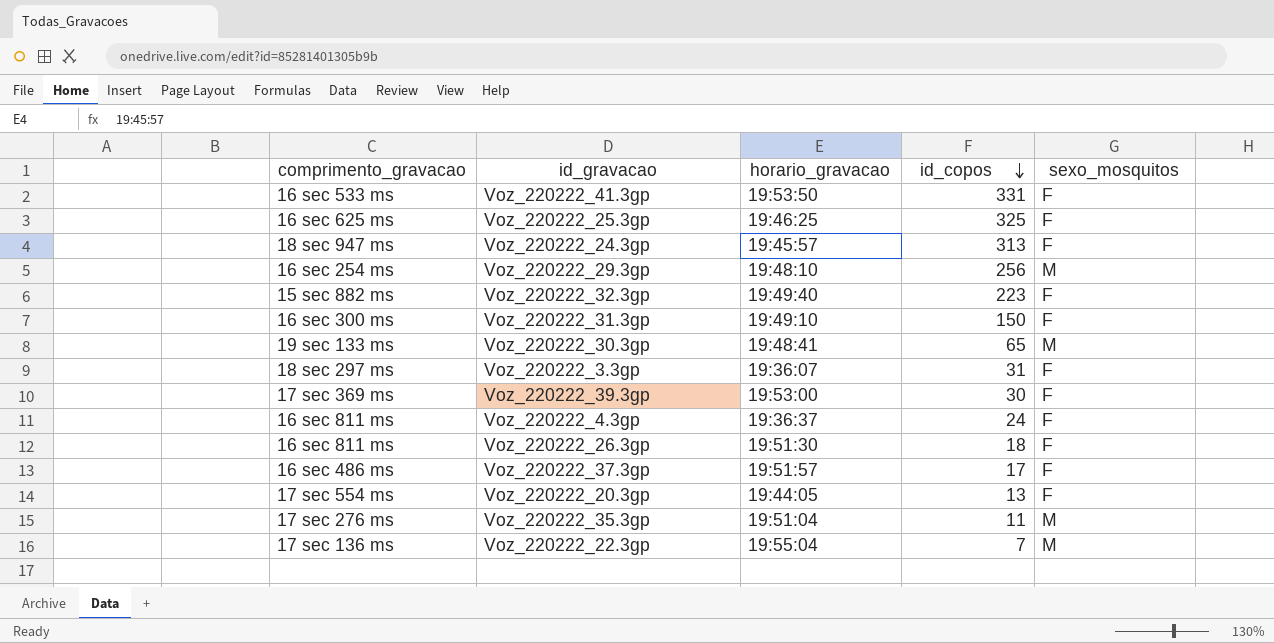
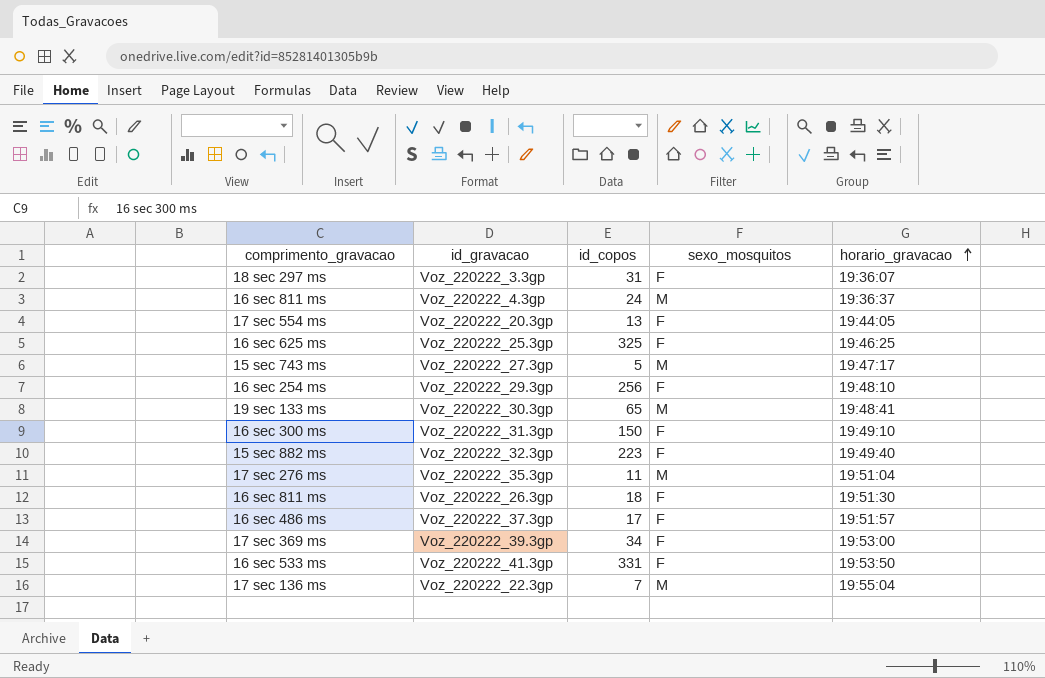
row order: id_copos descending -> horario_gravacao ascending
column horario_gravacao | position: 3 -> 5
row Voz_220222_24.3gp: 18 sec 947 ms | 19:45:57 | 313 | F -> none
Voz_220222_4.3gp | sexo_mosquitos: F -> M
row Voz_220222_27.3gp: none -> 15 sec 743 ms | 5 | M | 19:47:17
Voz_220222_29.3gp | sexo_mosquitos: M -> F
Voz_220222_39.3gp | id_copos: 30 -> 34

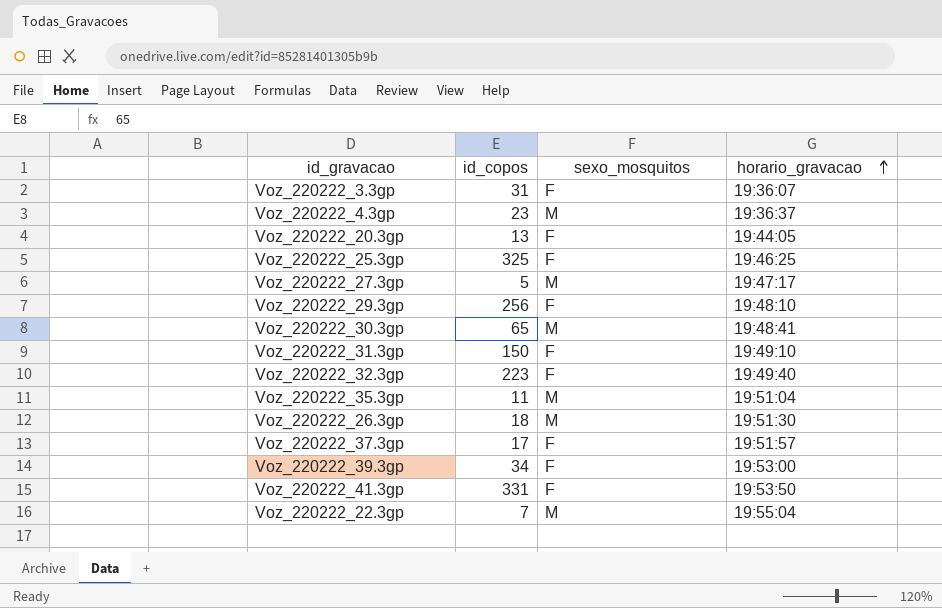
column comprimento_gravacao | position: 1 -> none
Voz_220222_4.3gp | id_copos: 24 -> 23
Voz_220222_26.3gp | sexo_mosquitos: F -> M

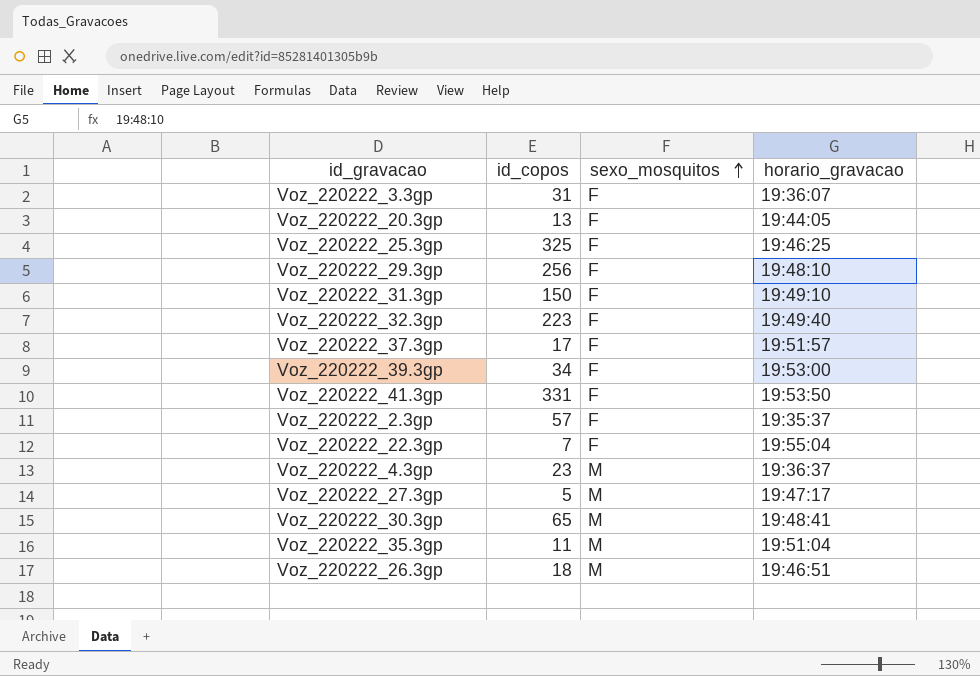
row order: horario_gravacao ascending -> sexo_mosquitos ascending
row Voz_220222_2.3gp: none -> 57 | F | 19:35:37
Voz_220222_22.3gp | sexo_mosquitos: M -> F
Voz_220222_26.3gp | horario_gravacao: 19:51:30 -> 19:46:51

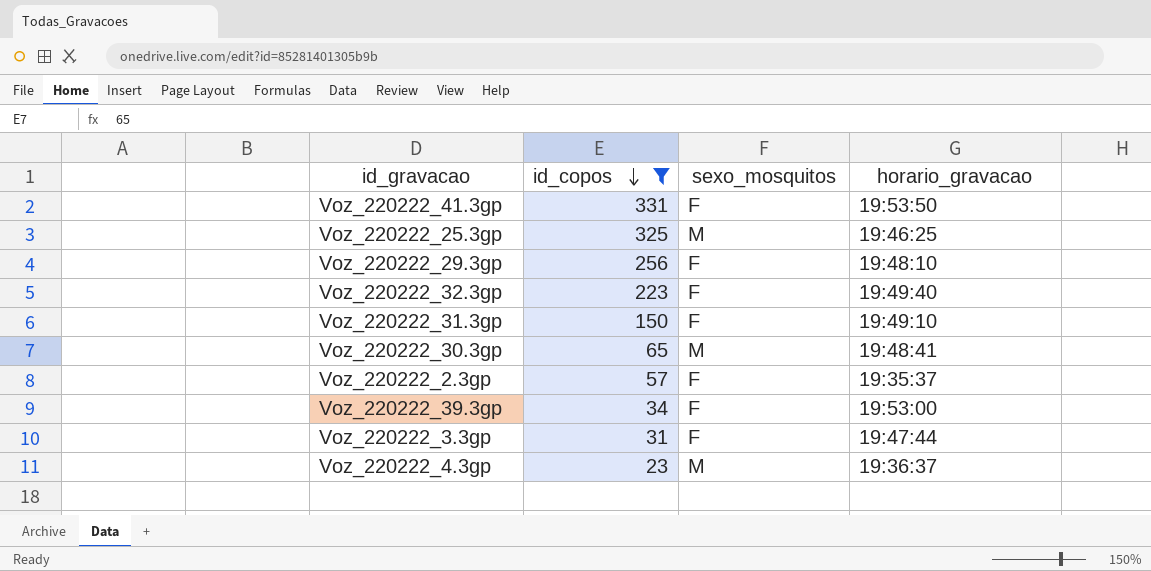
filter: none -> id_copos >= 23
row order: sexo_mosquitos ascending -> id_copos descending
Voz_220222_25.3gp | sexo_mosquitos: F -> M
Voz_220222_3.3gp | horario_gravacao: 19:36:07 -> 19:47:44

